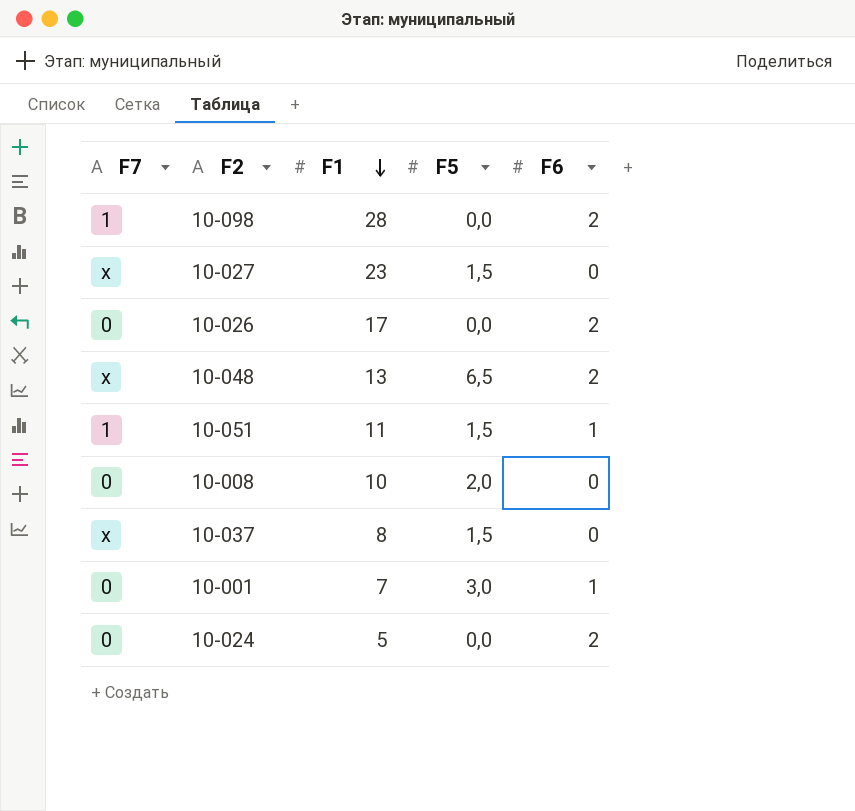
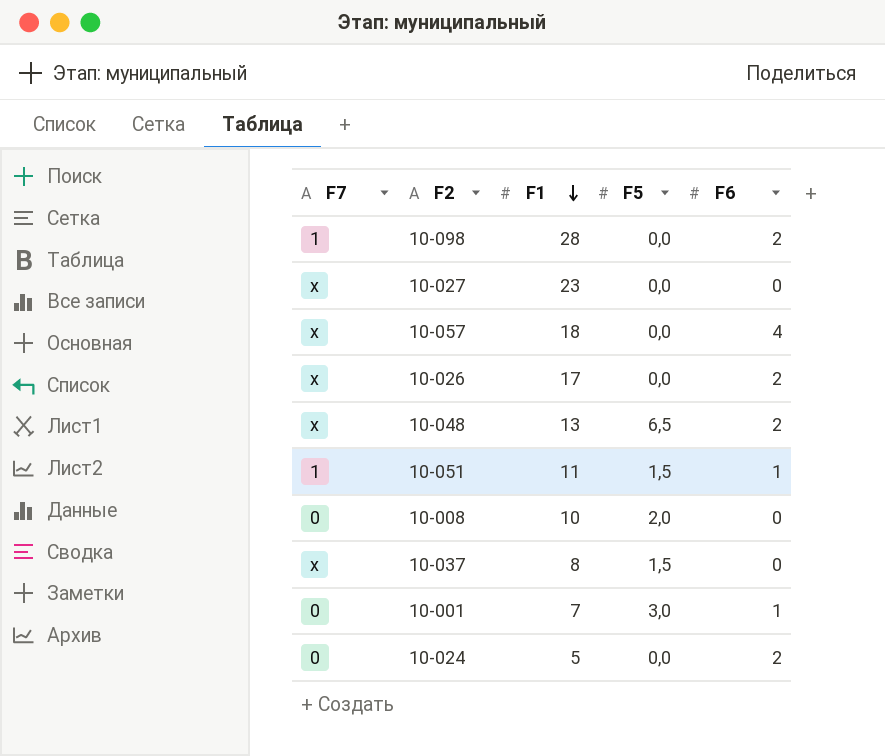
10-027 | F5: 1,5 -> 0,0
row 10-057: none -> х | 18 | 0,0 | 4
10-026 | F7: 0 -> х

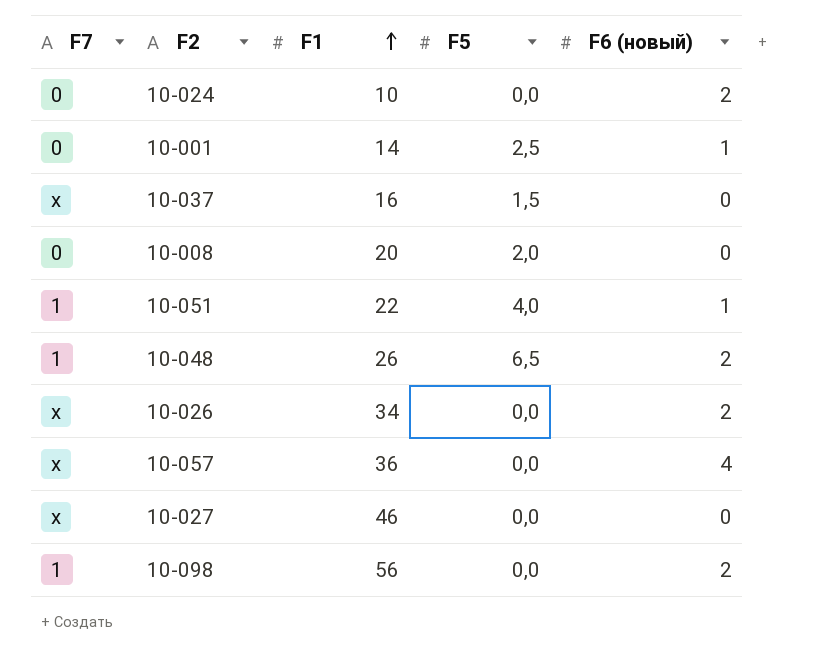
row order: F1 descending -> F1 ascending
column name: F6 -> F6 (новый)
10-024 | F1: 5 -> 10
10-001 | F1: 7 -> 14
10-001 | F5: 3,0 -> 2,5
10-037 | F1: 8 -> 16
10-008 | F1: 10 -> 20
10-051 | F1: 11 -> 22
10-051 | F5: 1,5 -> 4,0
10-048 | F7: х -> 1
10-048 | F1: 13 -> 26
10-026 | F1: 17 -> 34
10-057 | F1: 18 -> 36
10-027 | F1: 23 -> 46
10-098 | F1: 28 -> 56

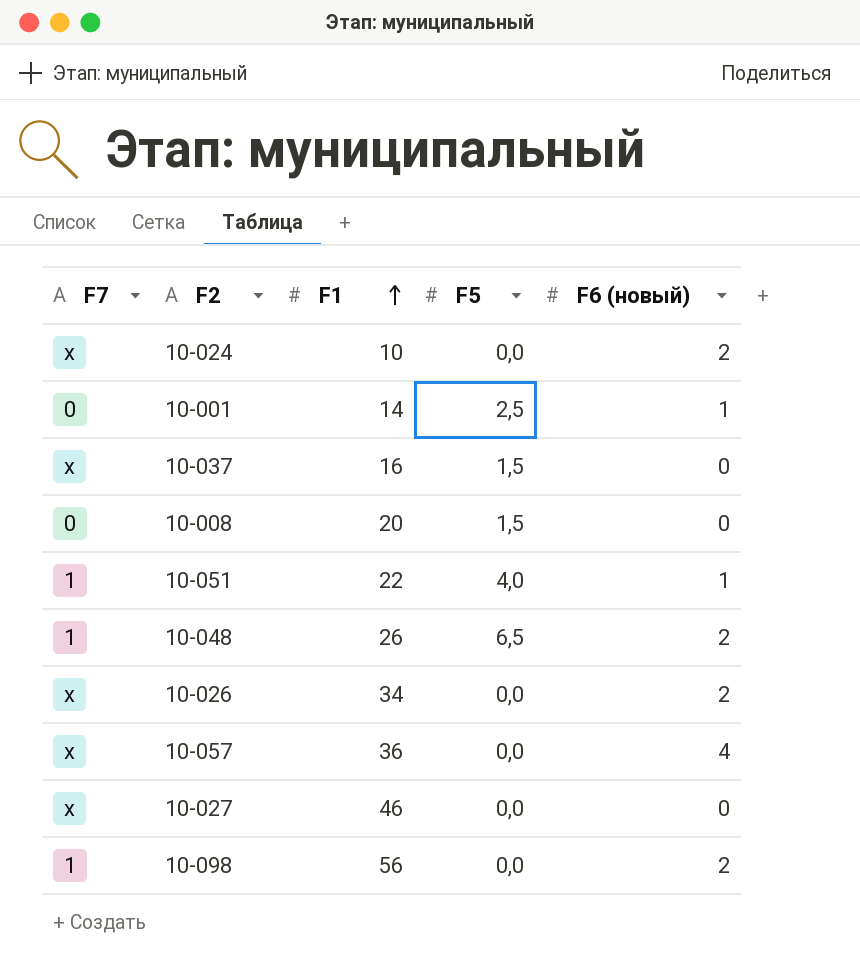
10-024 | F7: 0 -> х
10-008 | F5: 2,0 -> 1,5

